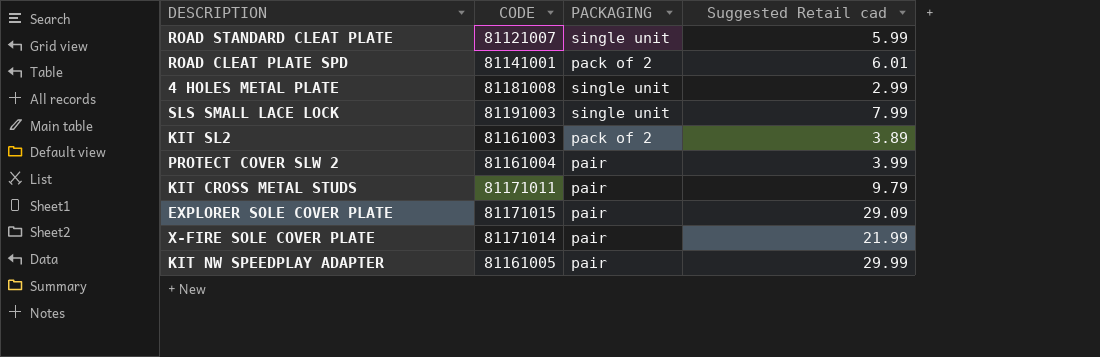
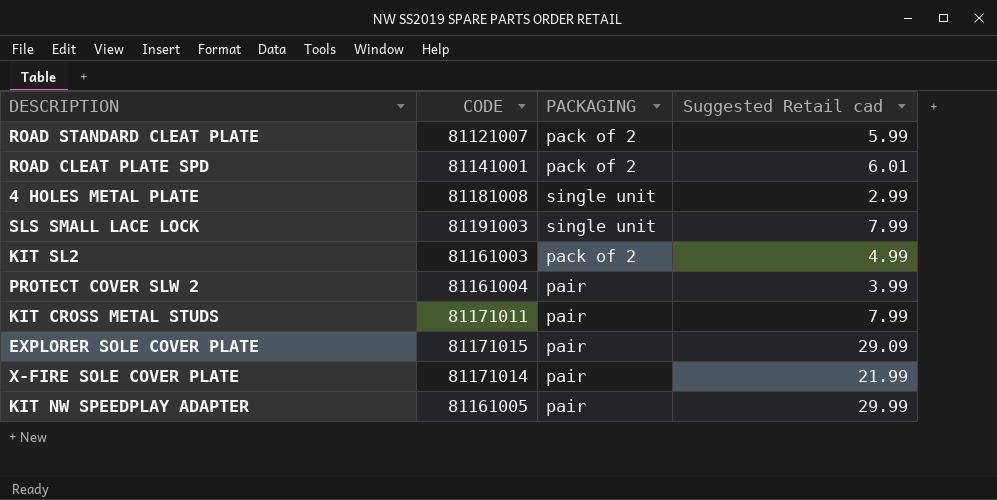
ROAD STANDARD CLEAT PLATE | PACKAGING: single unit -> pack of 2
KIT SL2 | Suggested Retail cad: 3.89 -> 4.99
KIT CROSS METAL STUDS | Suggested Retail cad: 9.79 -> 7.99

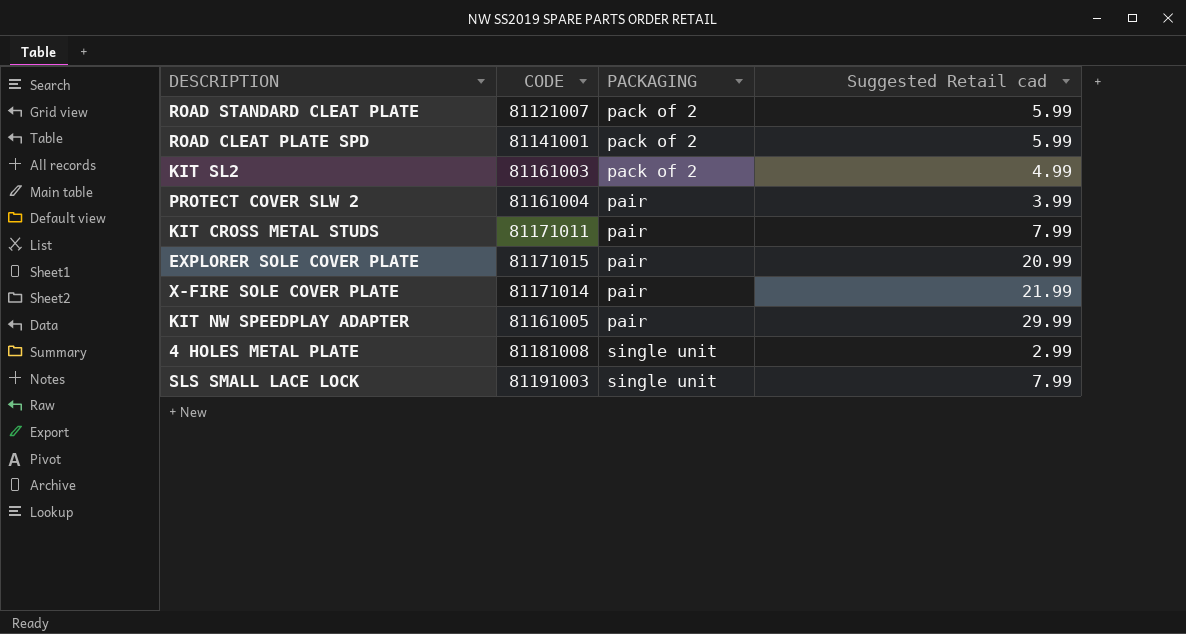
row order: none -> PACKAGING ascending
ROAD CLEAT PLATE SPD | Suggested Retail cad: 6.01 -> 5.99
EXPLORER SOLE COVER PLATE | Suggested Retail cad: 29.09 -> 20.99

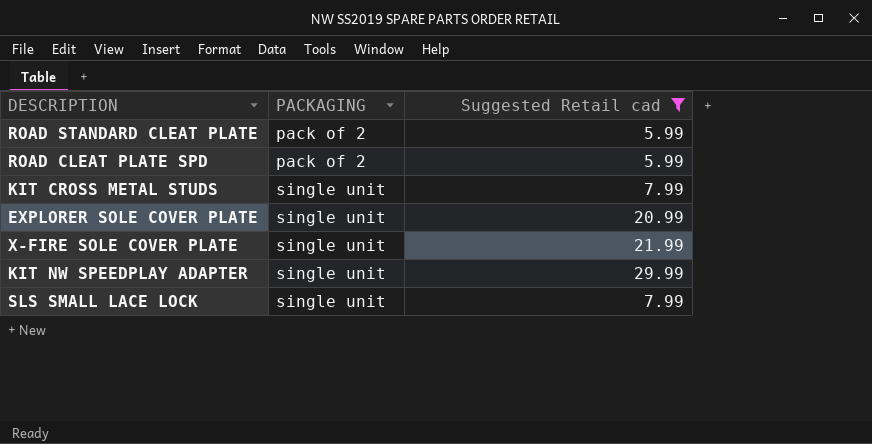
filter: none -> Suggested Retail cad >= 5.99
column CODE | position: 2 -> none
KIT CROSS METAL STUDS | PACKAGING: pair -> single unit
EXPLORER SOLE COVER PLATE | PACKAGING: pair -> single unit
X-FIRE SOLE COVER PLATE | PACKAGING: pair -> single unit
KIT NW SPEEDPLAY ADAPTER | PACKAGING: pair -> single unit

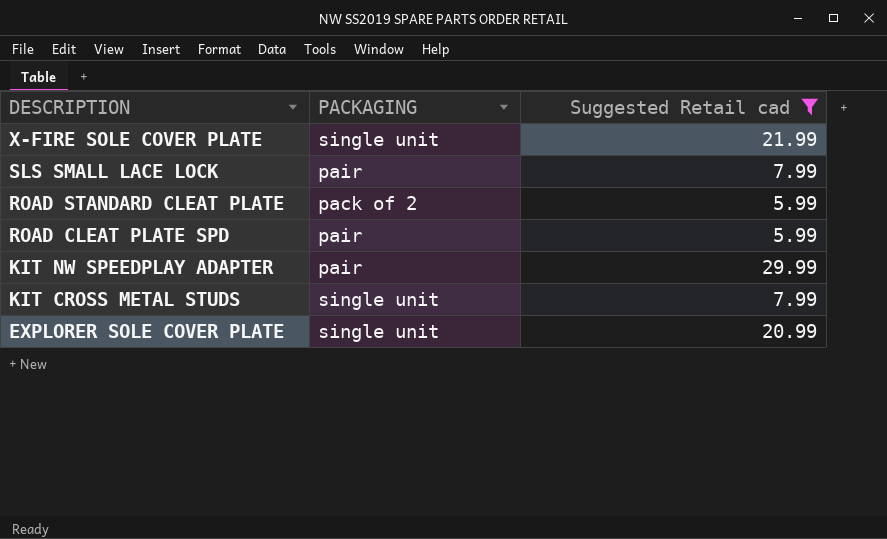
row order: PACKAGING ascending -> DESCRIPTION descending
SLS SMALL LACE LOCK | PACKAGING: single unit -> pair
ROAD CLEAT PLATE SPD | PACKAGING: pack of 2 -> pair
KIT NW SPEEDPLAY ADAPTER | PACKAGING: single unit -> pair

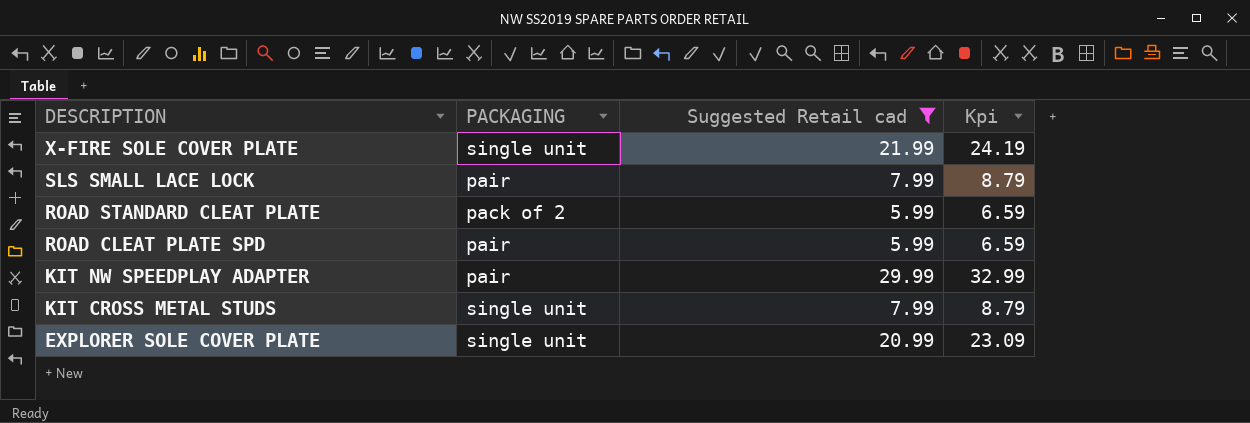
column Kpi | formula: none -> [Suggested Retail cad] * 1.1

